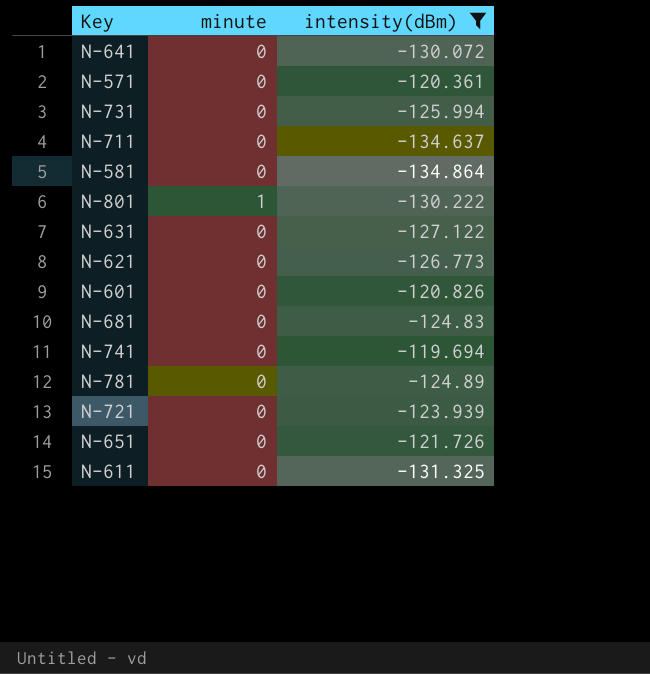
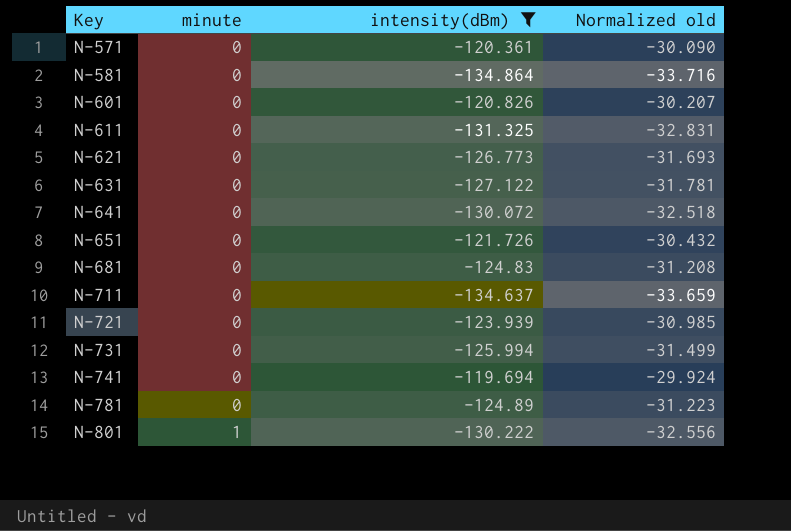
row order: none -> Key ascending
column Normalized old | formula: none -> [intensity(dBm)] * 0.25

